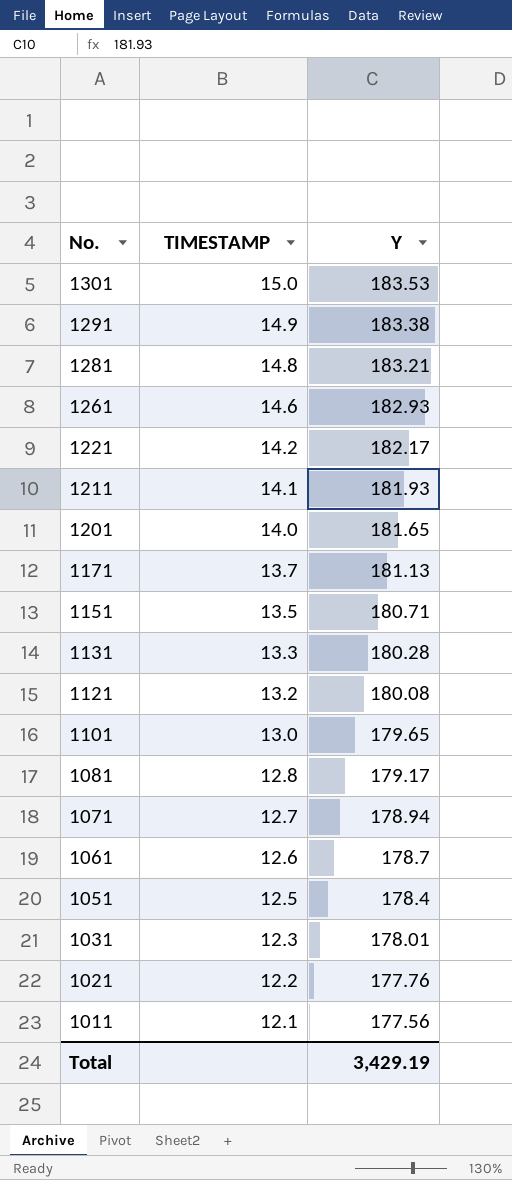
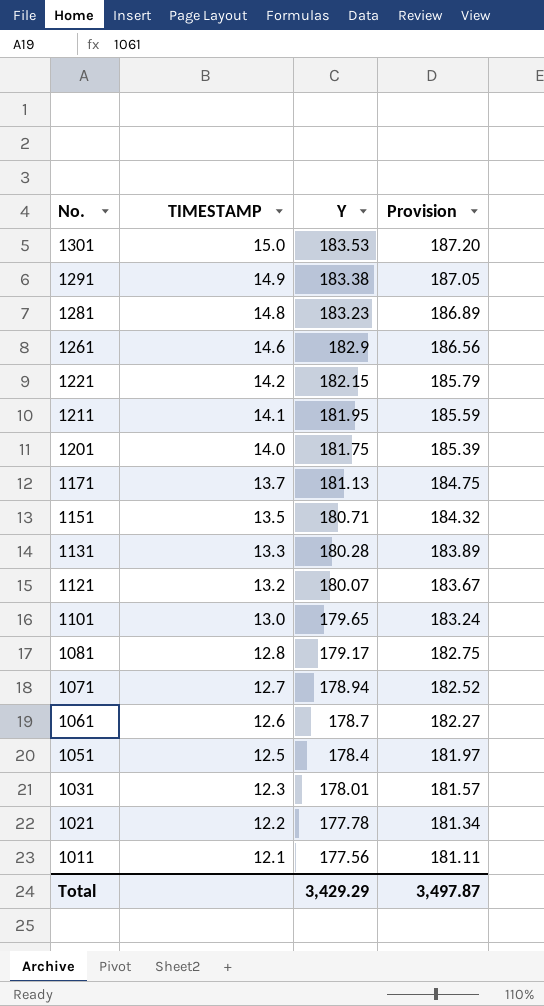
column Provision | formula: none -> [Y] * 1.02
1281 | Y: 183.21 -> 183.23
1261 | Y: 182.93 -> 182.9
1221 | Y: 182.17 -> 182.15
1211 | Y: 181.93 -> 181.95
1201 | Y: 181.65 -> 181.75
1121 | Y: 180.08 -> 180.07
1021 | Y: 177.76 -> 177.78
Total | Y: 3,429.19 -> 3,429.29

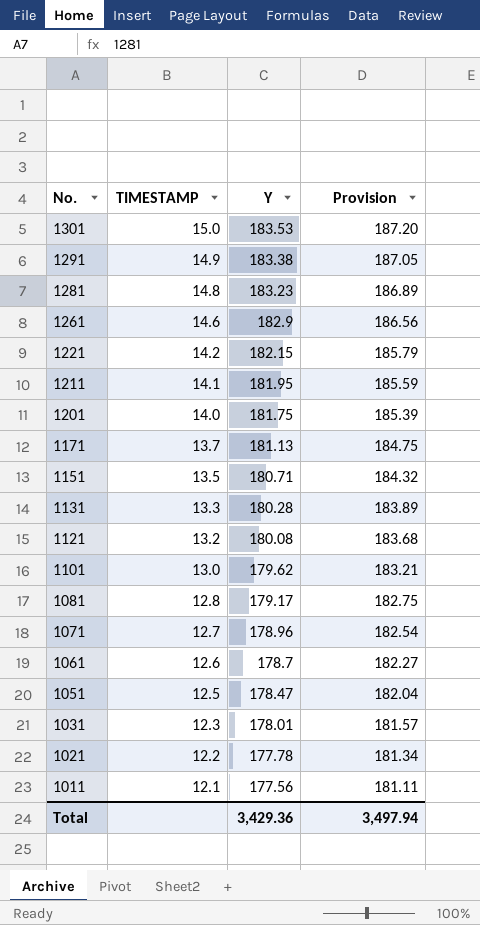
1121 | Y: 180.07 -> 180.08
1121 | Provision: 183.67 -> 183.68
1101 | Y: 179.65 -> 179.62
1101 | Provision: 183.24 -> 183.21
1071 | Y: 178.94 -> 178.96
1071 | Provision: 182.52 -> 182.54
1051 | Y: 178.4 -> 178.47
1051 | Provision: 181.97 -> 182.04
Total | Y: 3,429.29 -> 3,429.36
Total | Provision: 3,497.87 -> 3,497.94

